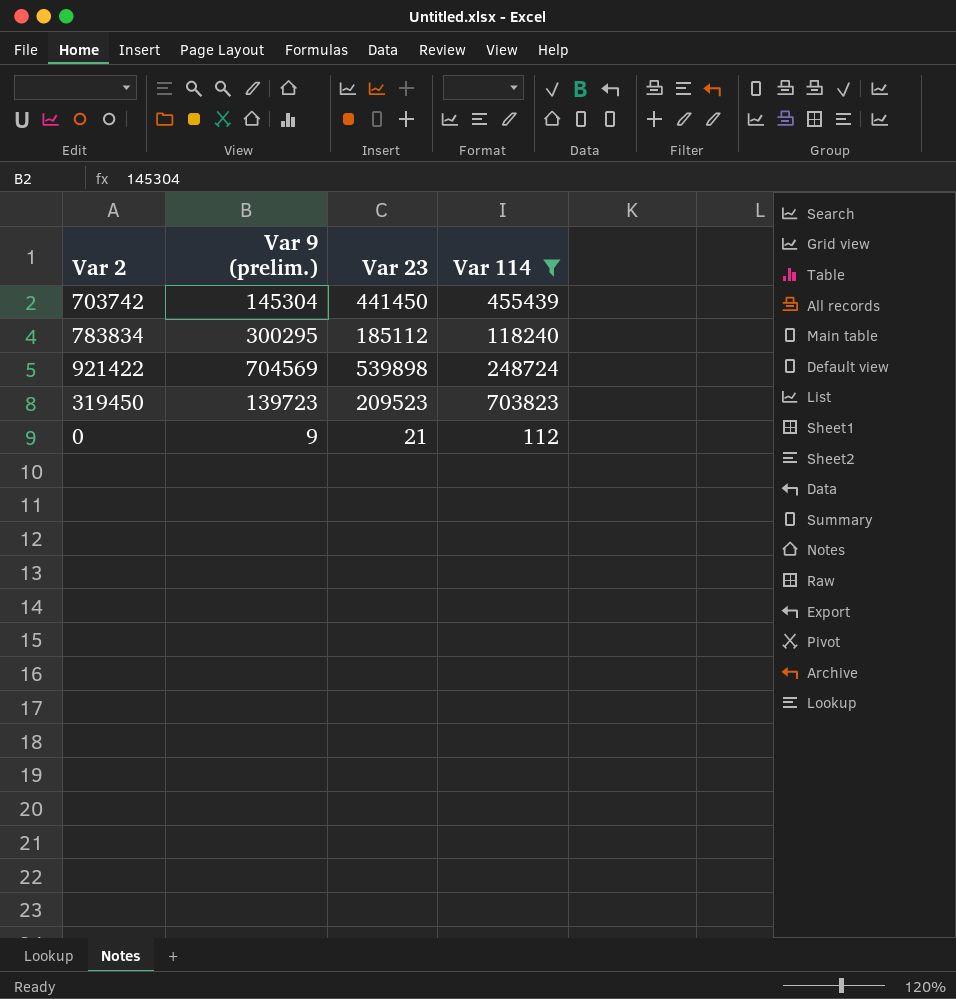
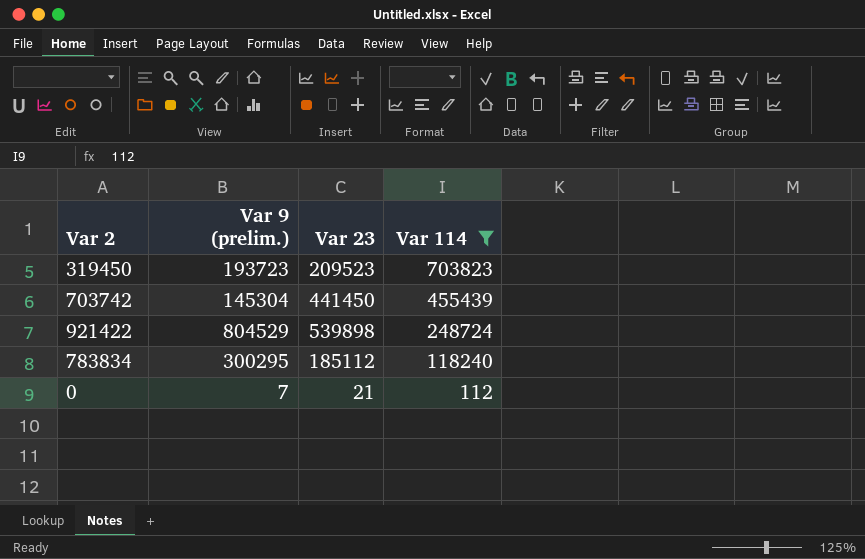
row order: none -> Var 114 descending
319450 | Var 9 (prelim.): 139723 -> 193723
921422 | Var 9 (prelim.): 704569 -> 804529
0 | Var 9 (prelim.): 9 -> 7

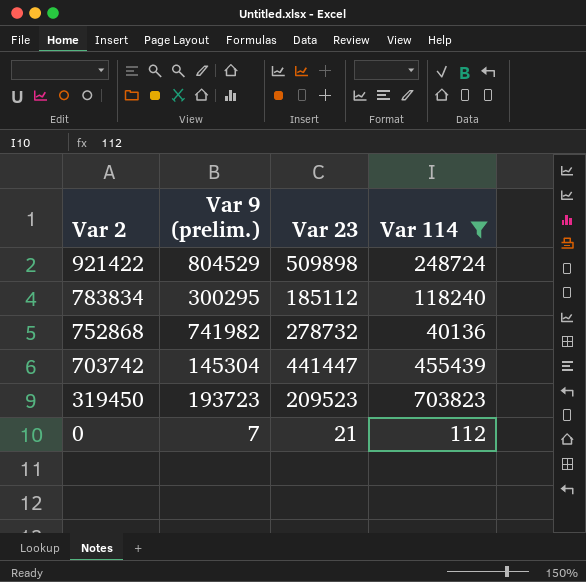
row order: Var 114 descending -> Var 2 descending
921422 | Var 23: 539898 -> 509898
row 752868: none -> 741982 | 278732 | 40136
703742 | Var 23: 441450 -> 441447

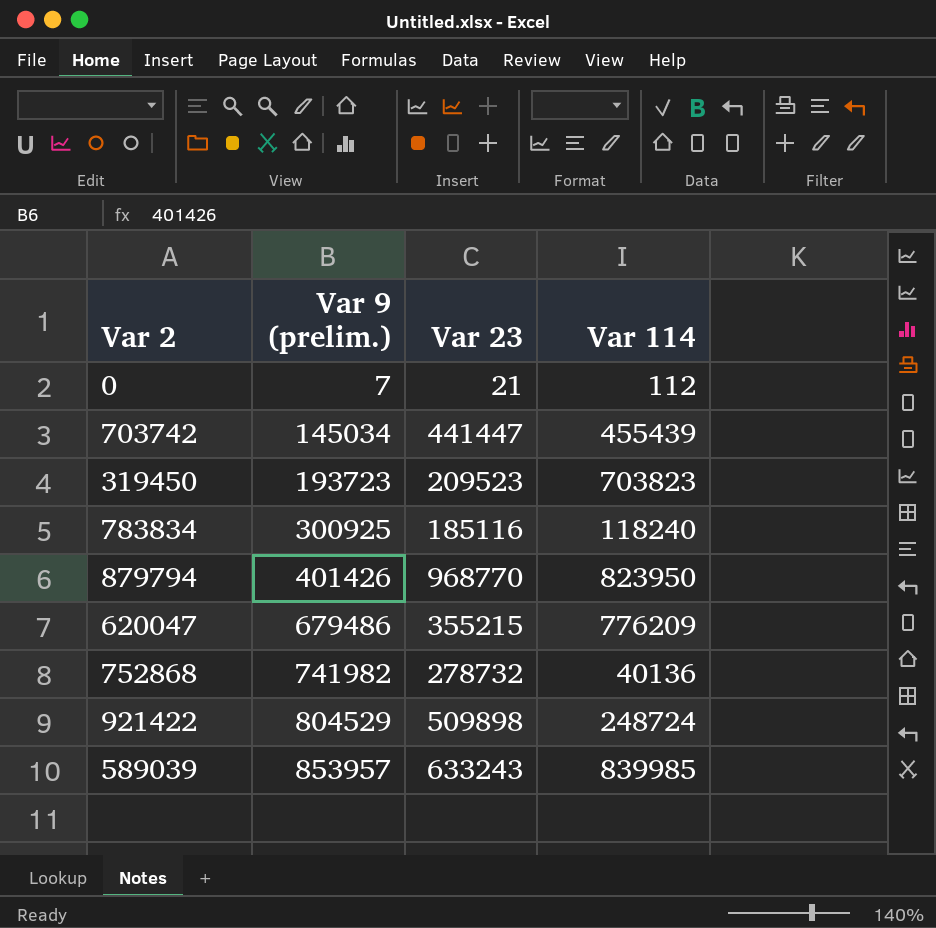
filter: Var 114 <= 703823 -> none
row order: Var 2 descending -> Var 9 (prelim.) ascending
703742 | Var 9 (prelim.): 145304 -> 145034
783834 | Var 9 (prelim.): 300295 -> 300925
783834 | Var 23: 185112 -> 185116

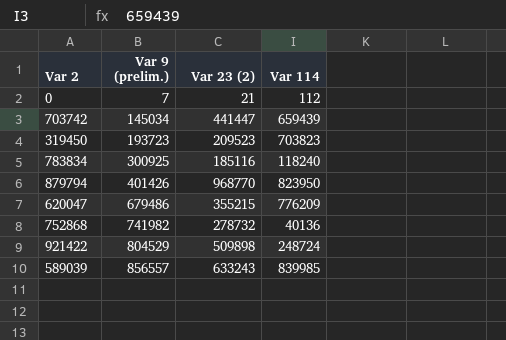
column name: Var 23 -> Var 23 (2)
703742 | Var 114: 455439 -> 659439
589039 | Var 9 (prelim.): 853957 -> 856557

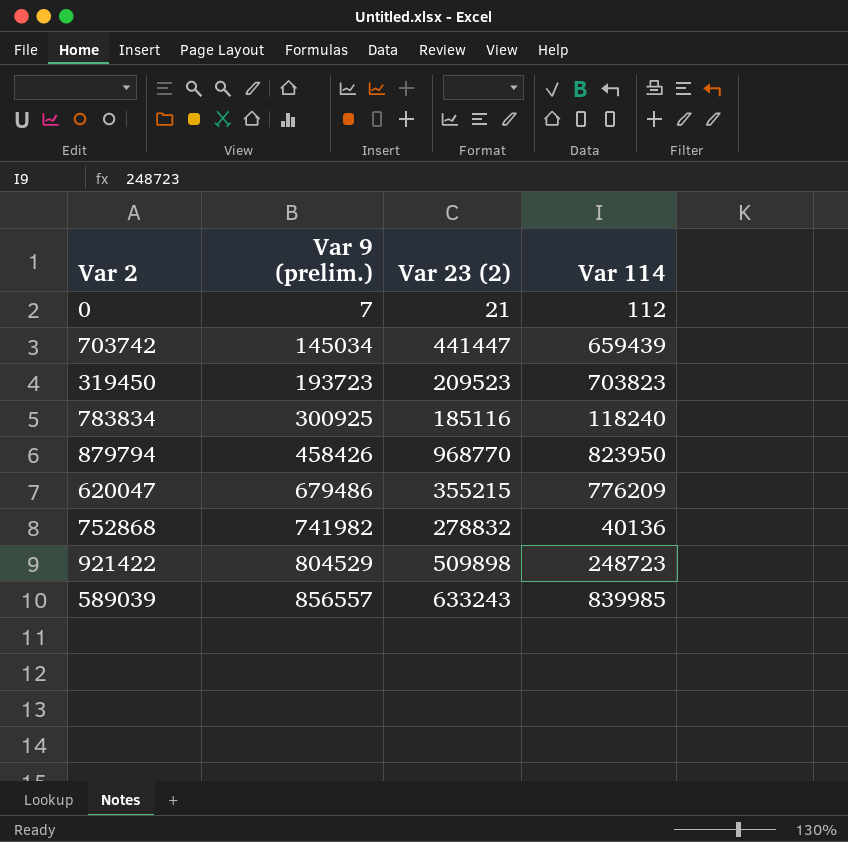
879794 | Var 9 (prelim.): 401426 -> 458426
752868 | Var 23 (2): 278732 -> 278832
921422 | Var 114: 248724 -> 248723

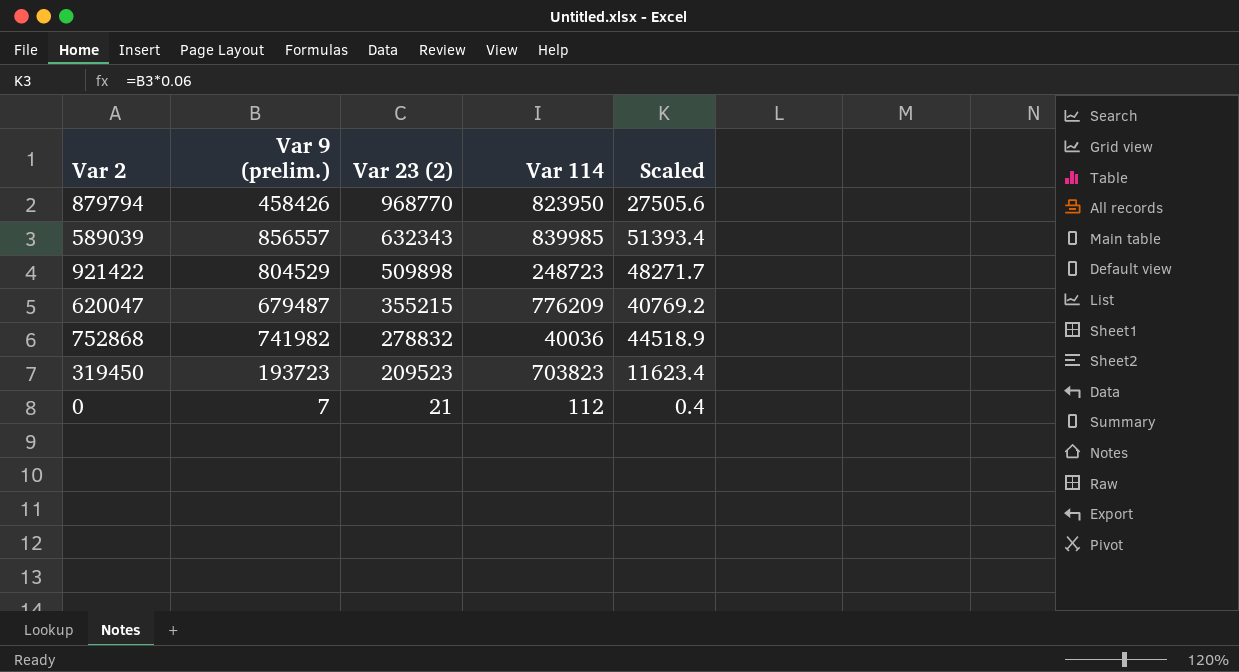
row order: Var 9 (prelim.) ascending -> Var 23 (2) descending
column Scaled | formula: none -> [Var 9 (prelim.)] * 0.06
row 703742: 145034 | 441447 | 659439 -> none
row 783834: 300925 | 185116 | 118240 -> none
589039 | Var 23 (2): 633243 -> 632343
620047 | Var 9 (prelim.): 679486 -> 679487
752868 | Var 114: 40136 -> 40036

